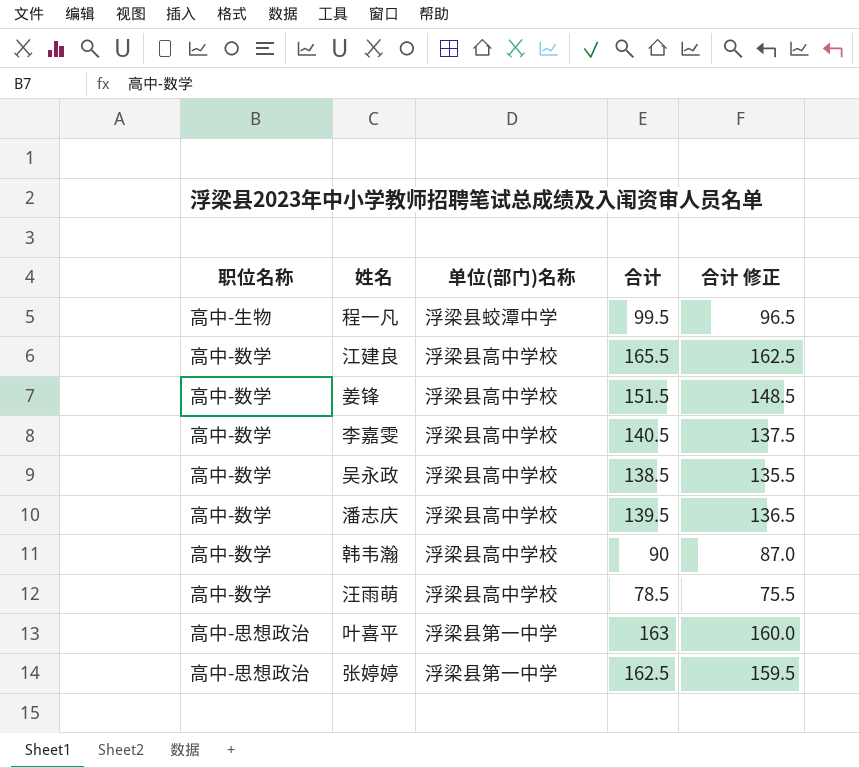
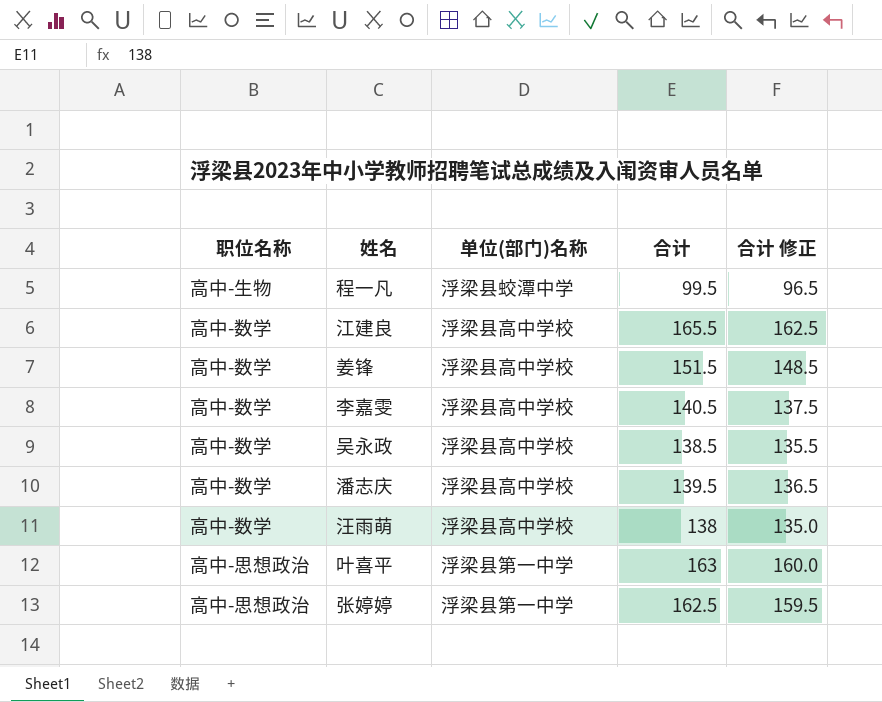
row 韩韦瀚: 高中-数学 | 浮梁县高中学校 | 90 | 87.0 -> none
汪雨萌 | 合计: 78.5 -> 138
汪雨萌 | 合计 修正: 75.5 -> 135.0

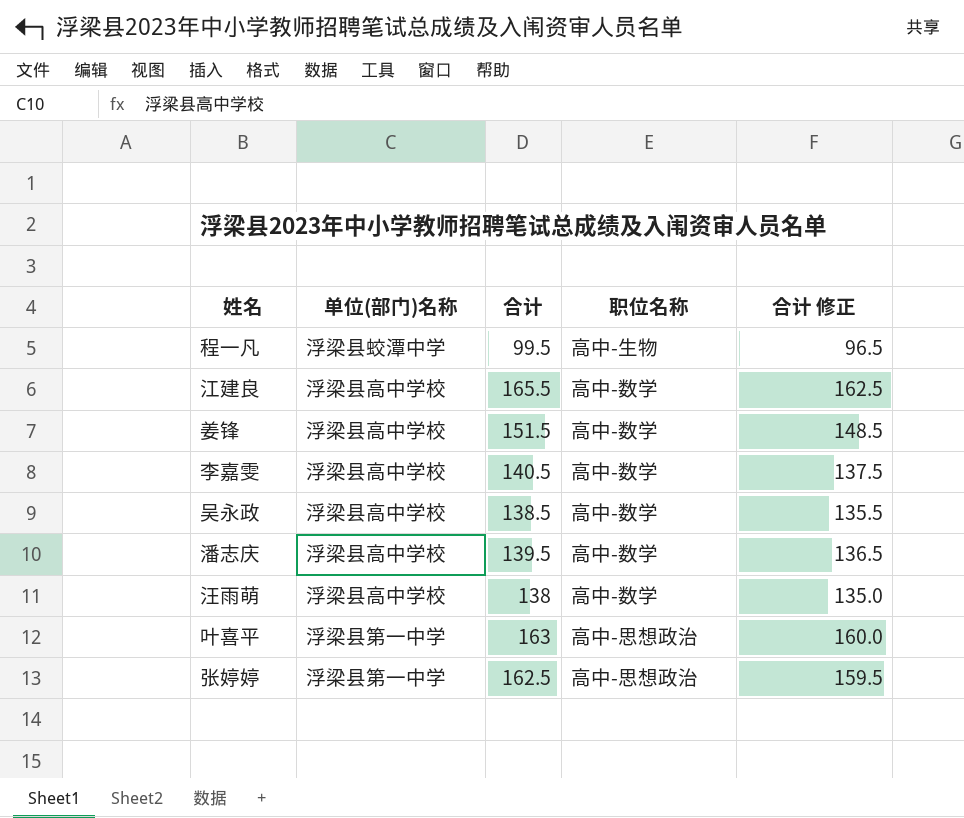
column 职位名称 | position: 1 -> 4

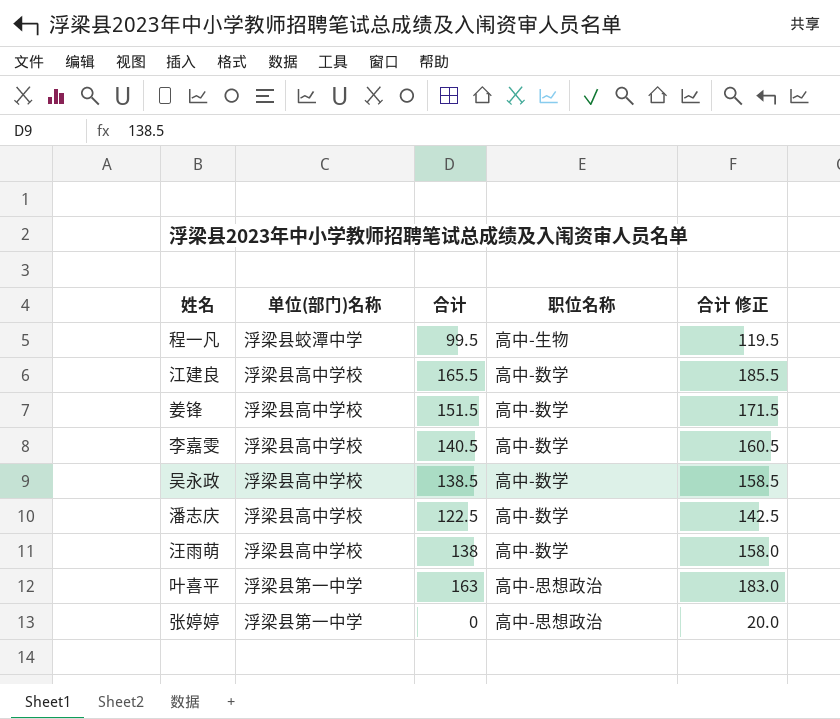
column 合计 修正 | formula: [合计] - 3 -> [合计] + 20
潘志庆 | 合计: 139.5 -> 122.5
张婷婷 | 合计: 162.5 -> 0

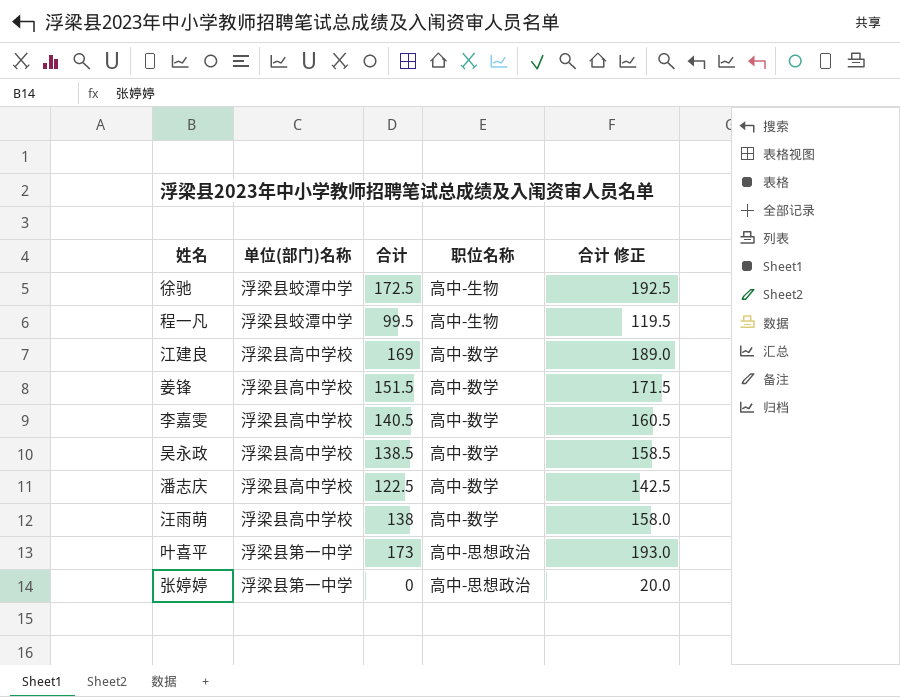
row 徐驰: none -> 浮梁县蛟潭中学 | 172.5 | 高中-生物 | 192.5
江建良 | 合计: 165.5 -> 169
江建良 | 合计 修正: 185.5 -> 189.0
叶喜平 | 合计: 163 -> 173
叶喜平 | 合计 修正: 183.0 -> 193.0

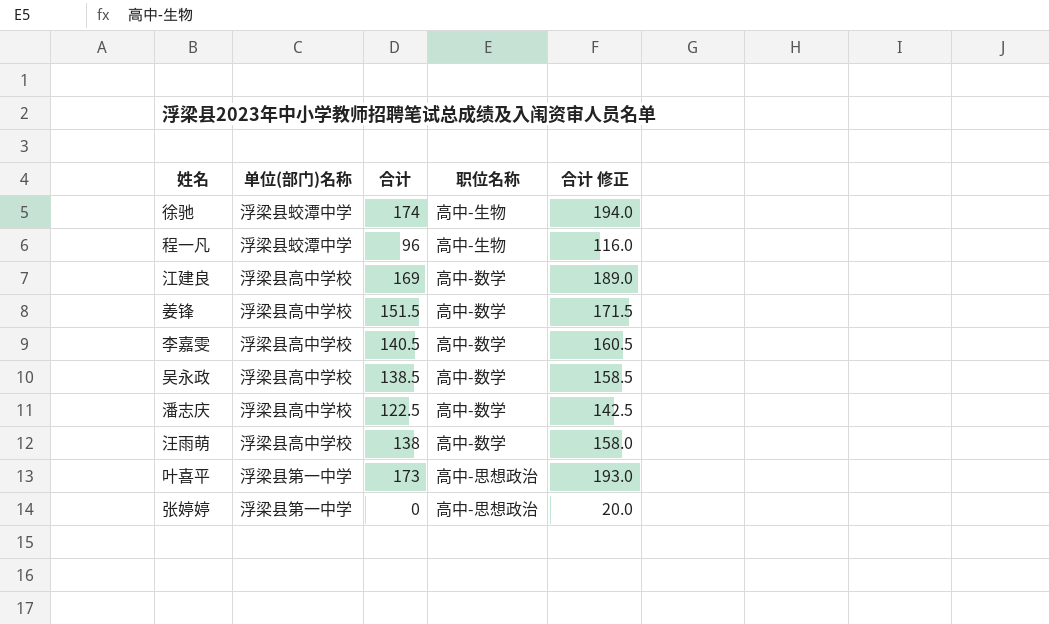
徐驰 | 合计: 172.5 -> 174
徐驰 | 合计 修正: 192.5 -> 194.0
程一凡 | 合计: 99.5 -> 96
程一凡 | 合计 修正: 119.5 -> 116.0

